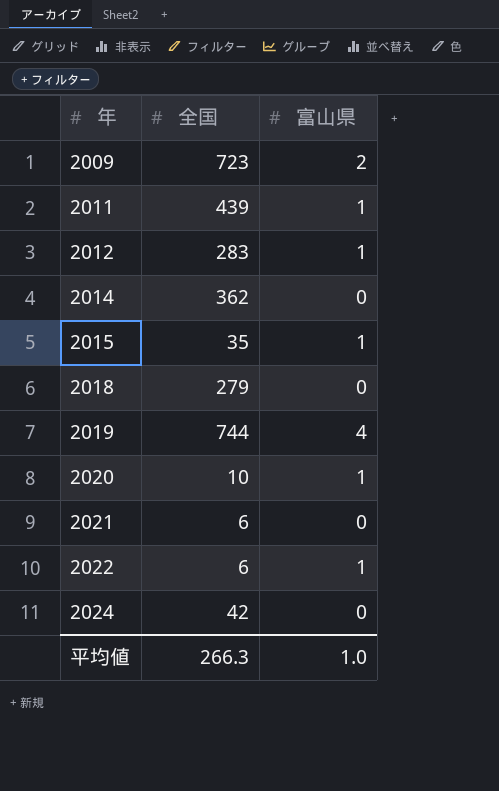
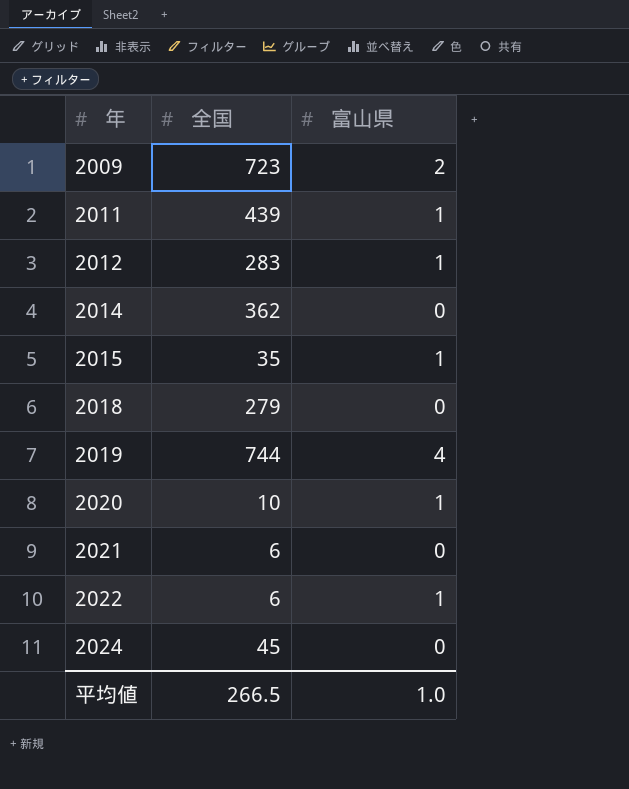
2024 | 全国: 42 -> 45
平均値 | 全国: 266.3 -> 266.5

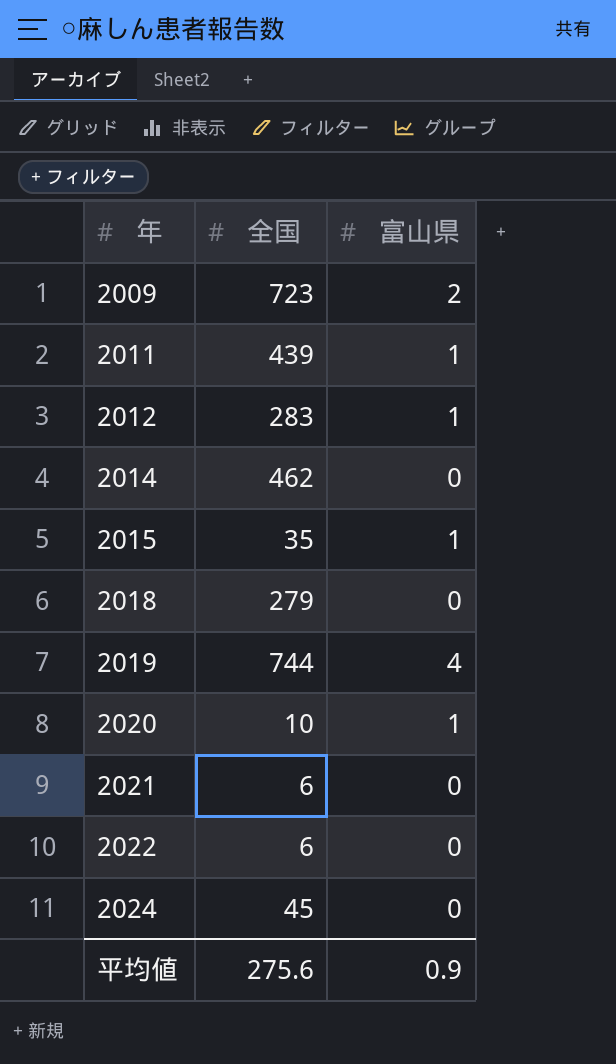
2014 | 全国: 362 -> 462
2022 | 富山県: 1 -> 0
平均値 | 全国: 266.5 -> 275.6
平均値 | 富山県: 1.0 -> 0.9

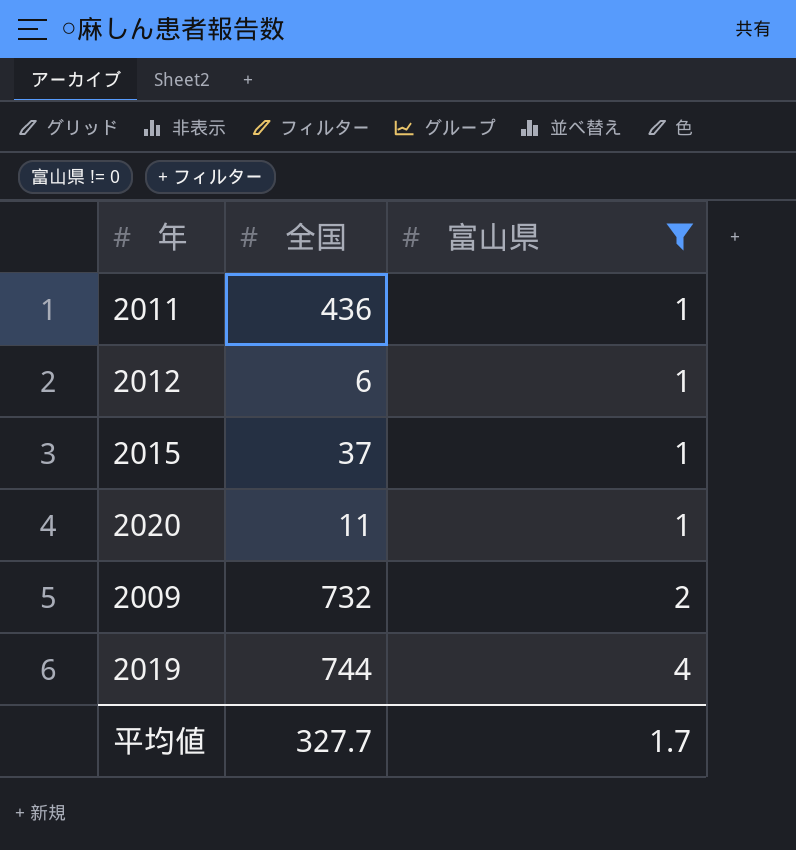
filter: none -> 富山県 != 0
row order: 年 ascending -> 富山県 ascending
2011 | 全国: 439 -> 436
2012 | 全国: 283 -> 6
2015 | 全国: 35 -> 37
2020 | 全国: 10 -> 11
2009 | 全国: 723 -> 732
平均値 | 全国: 275.6 -> 327.7
平均値 | 富山県: 0.9 -> 1.7

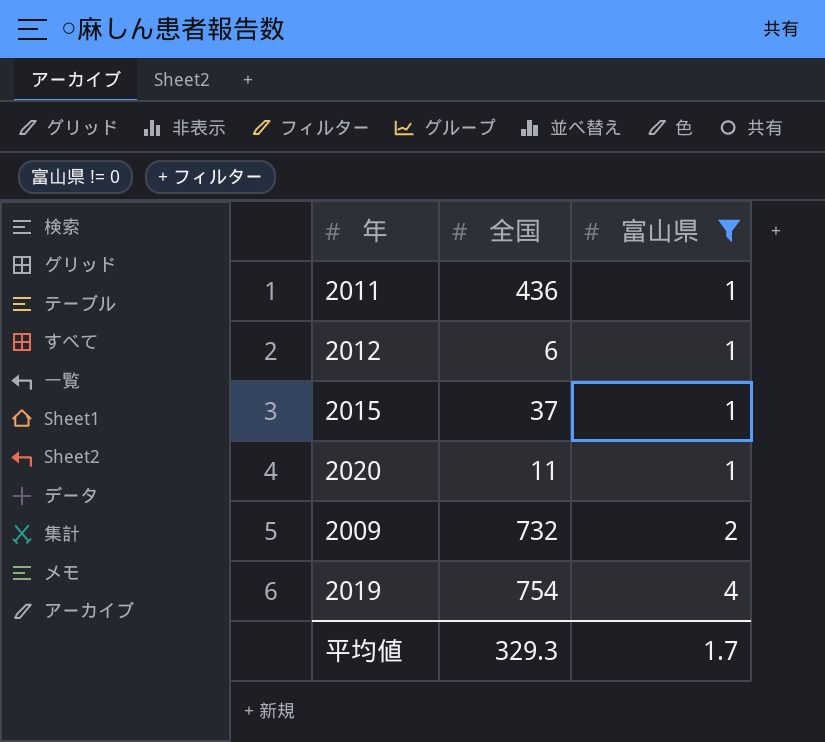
2019 | 全国: 744 -> 754
平均値 | 全国: 327.7 -> 329.3

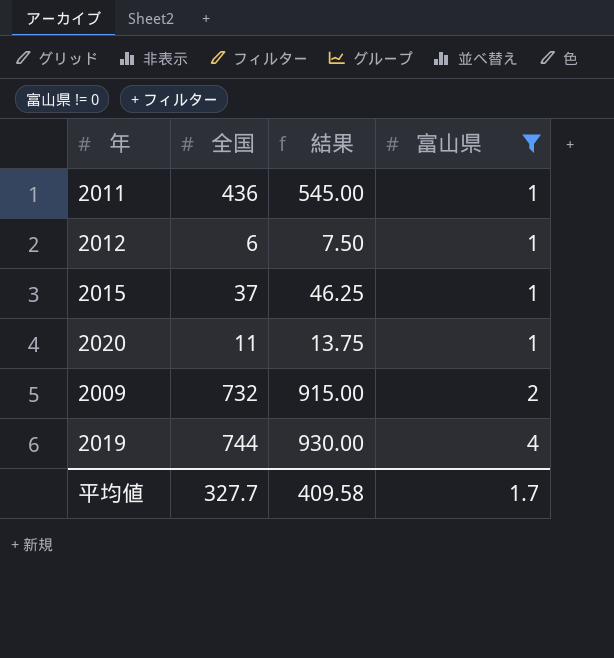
column 結果 | formula: none -> [全国] * 1.25
2019 | 全国: 754 -> 744
平均値 | 全国: 329.3 -> 327.7

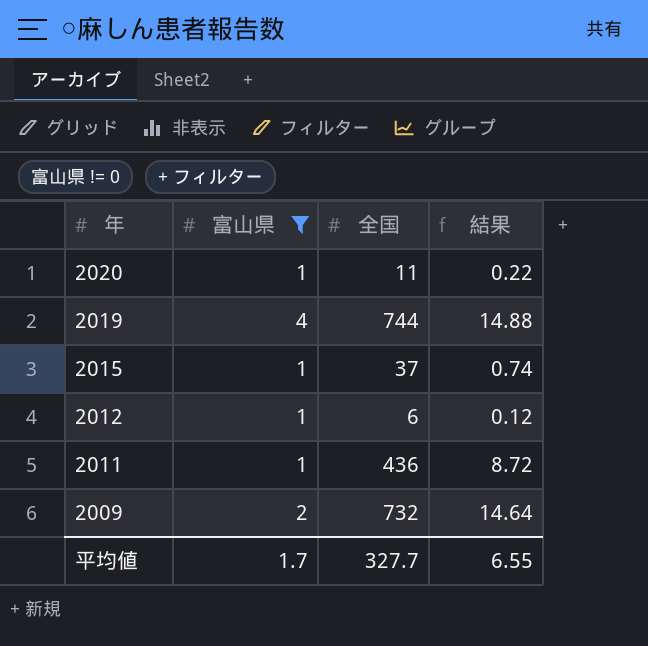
row order: 富山県 ascending -> 年 descending
column 富山県 | position: 4 -> 2
column 結果 | formula: [全国] * 1.25 -> [全国] * 0.02
平均値 | 結果: 409.58 -> 6.55

